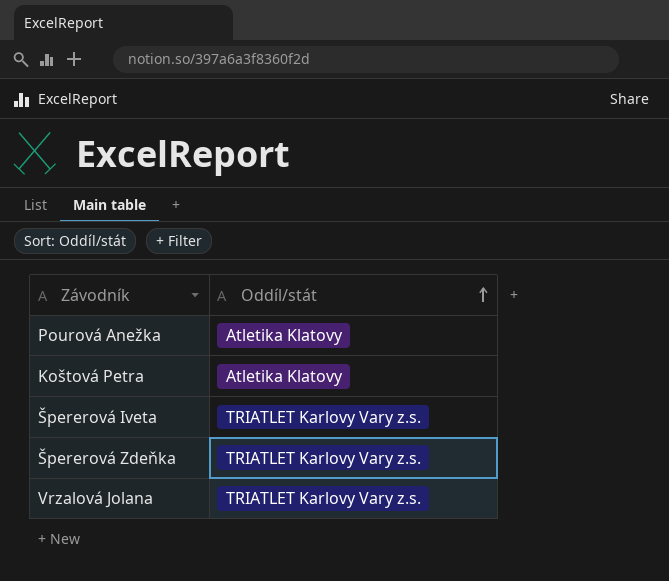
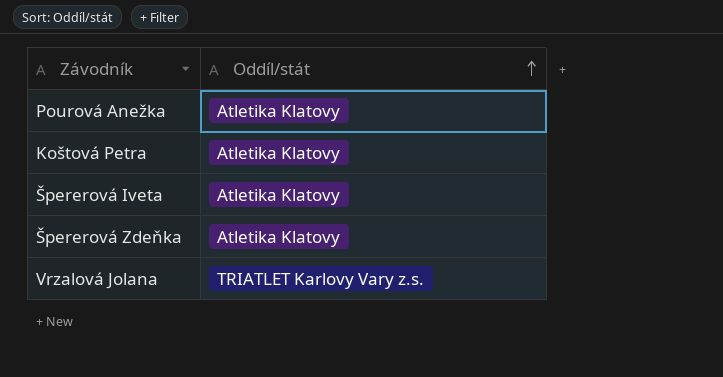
Špererová Iveta | Oddíl/stát: TRIATLET Karlovy Vary z.s. -> Atletika Klatovy
Špererová Zdeňka | Oddíl/stát: TRIATLET Karlovy Vary z.s. -> Atletika Klatovy

